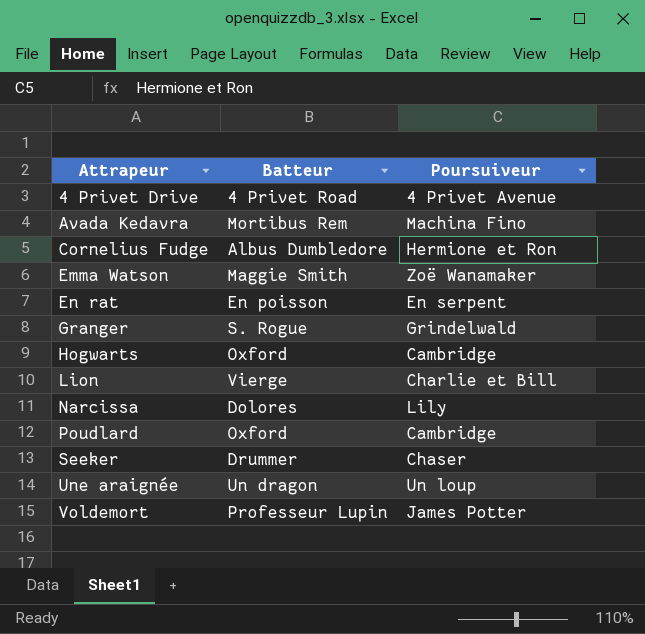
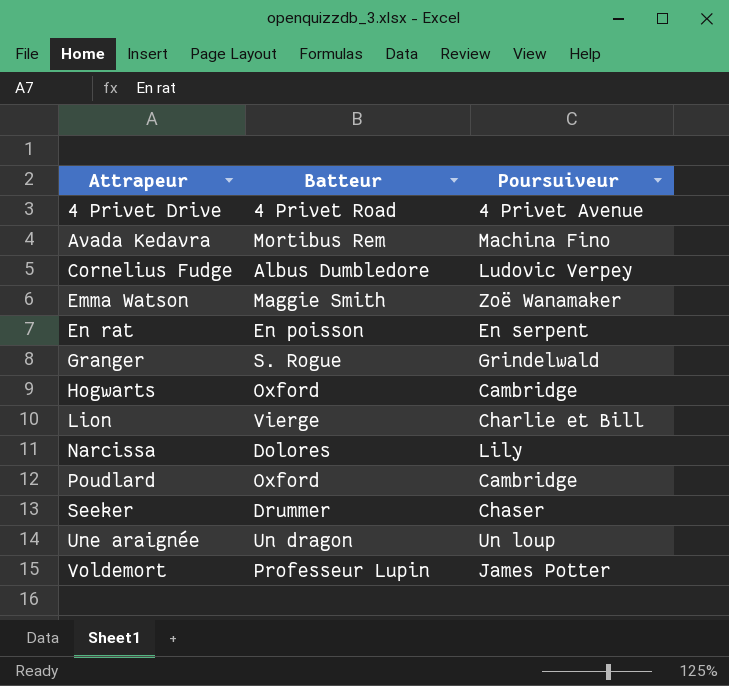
Cornelius Fudge | Poursuiveur: Hermione et Ron -> Ludovic Verpey

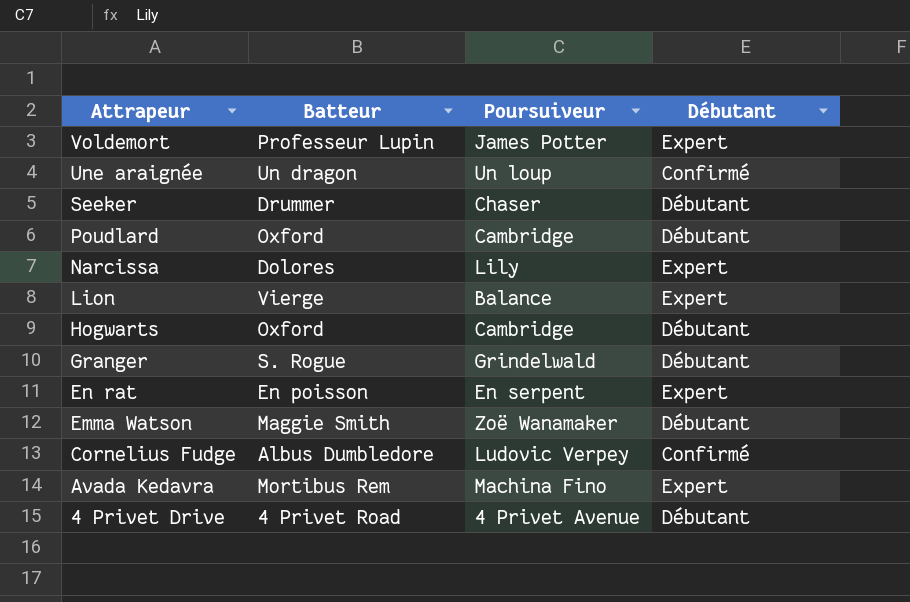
row order: Attrapeur ascending -> Attrapeur descending
column Débutant | position: none -> 4
Lion | Poursuiveur: Charlie et Bill -> Balance

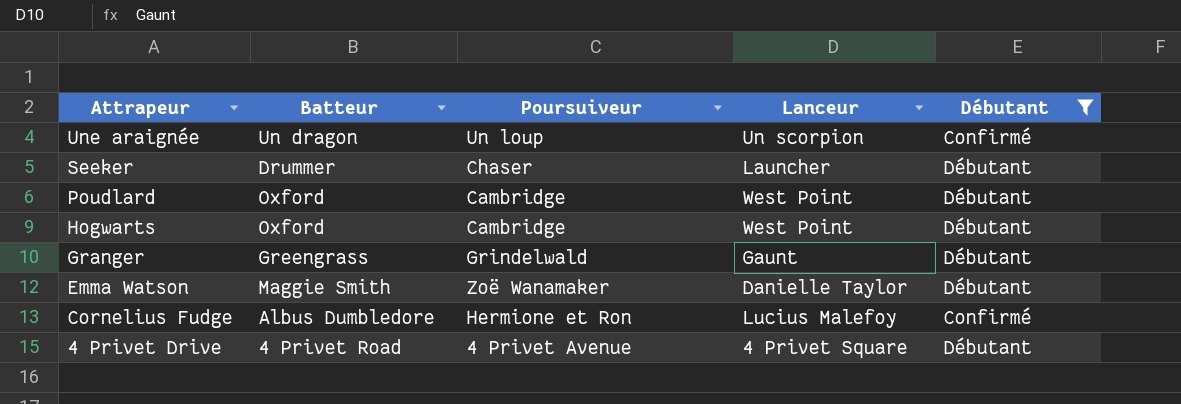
filter: none -> Débutant != Expert
column Lanceur | position: none -> 4
Granger | Batteur: S. Rogue -> Greengrass
Cornelius Fudge | Poursuiveur: Ludovic Verpey -> Hermione et Ron

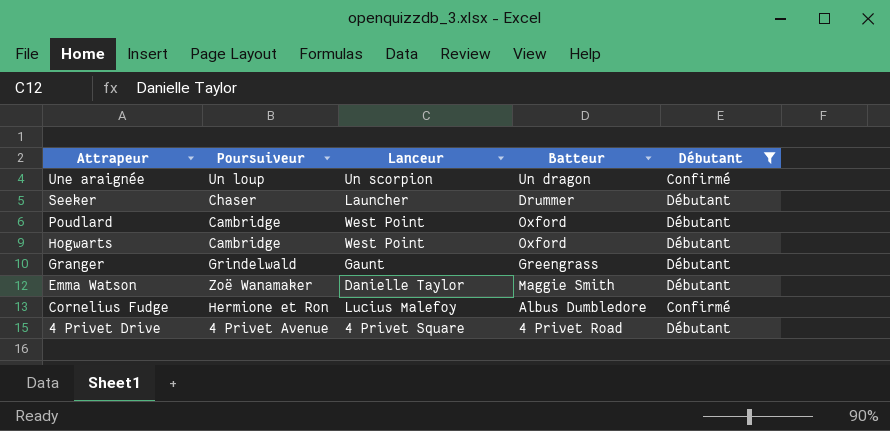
column Batteur | position: 2 -> 4

